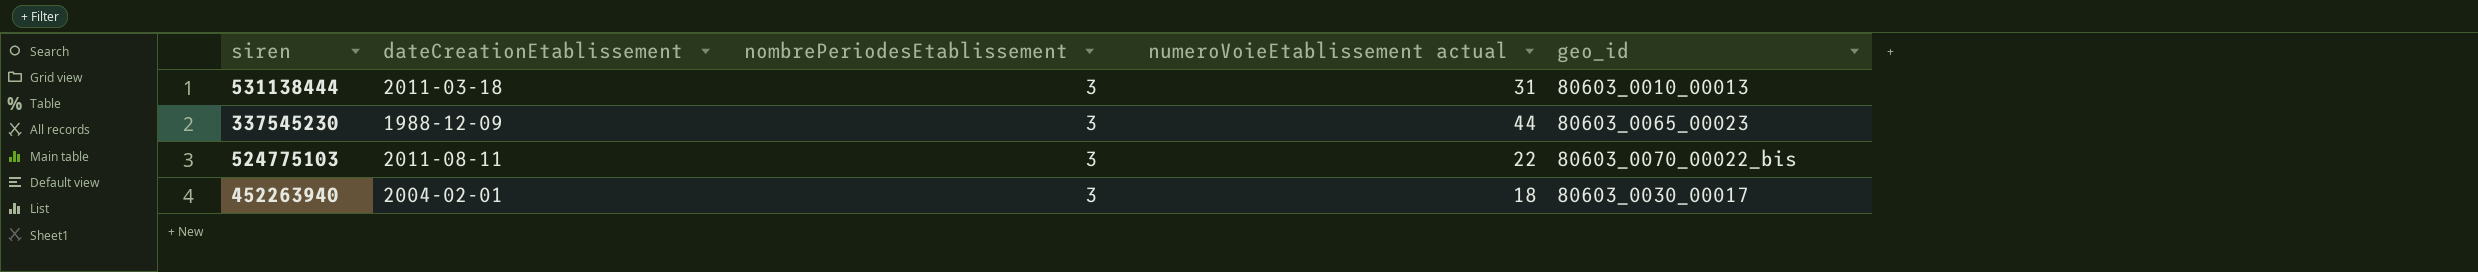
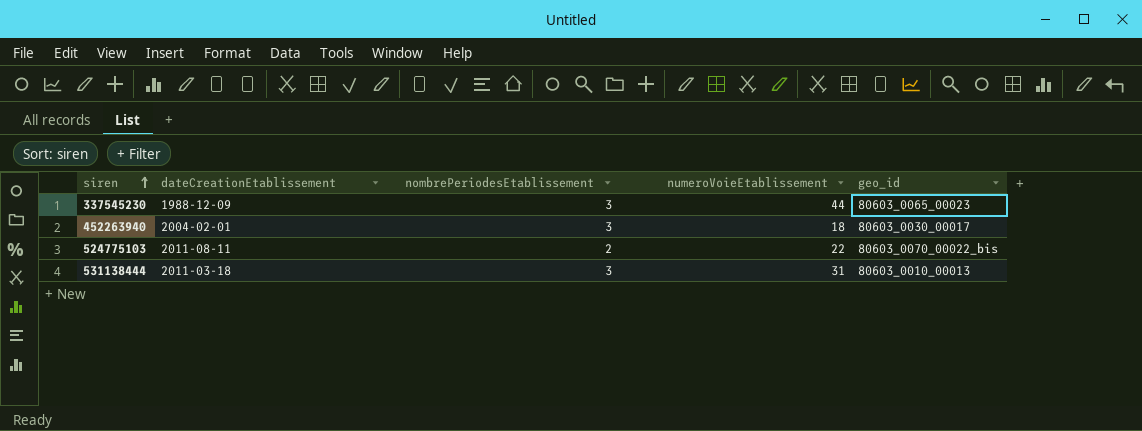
row order: none -> siren ascending
column name: numeroVoieEtablissement actual -> numeroVoieEtablissement
524775103 | nombrePeriodesEtablissement: 3 -> 2

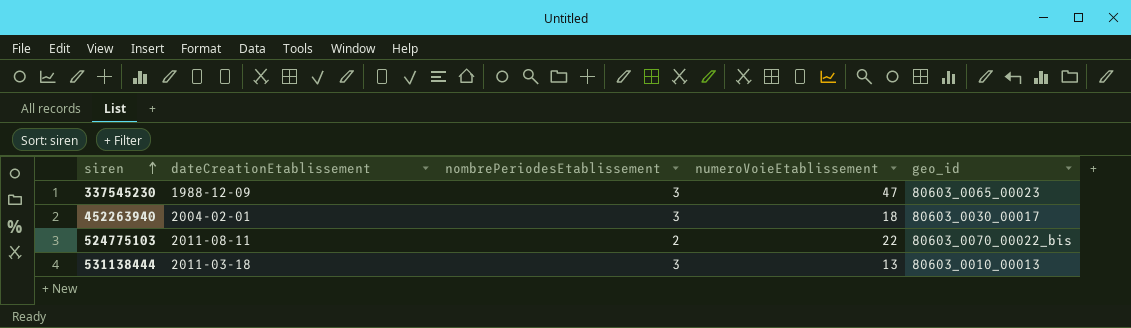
337545230 | numeroVoieEtablissement: 44 -> 47
531138444 | numeroVoieEtablissement: 31 -> 13

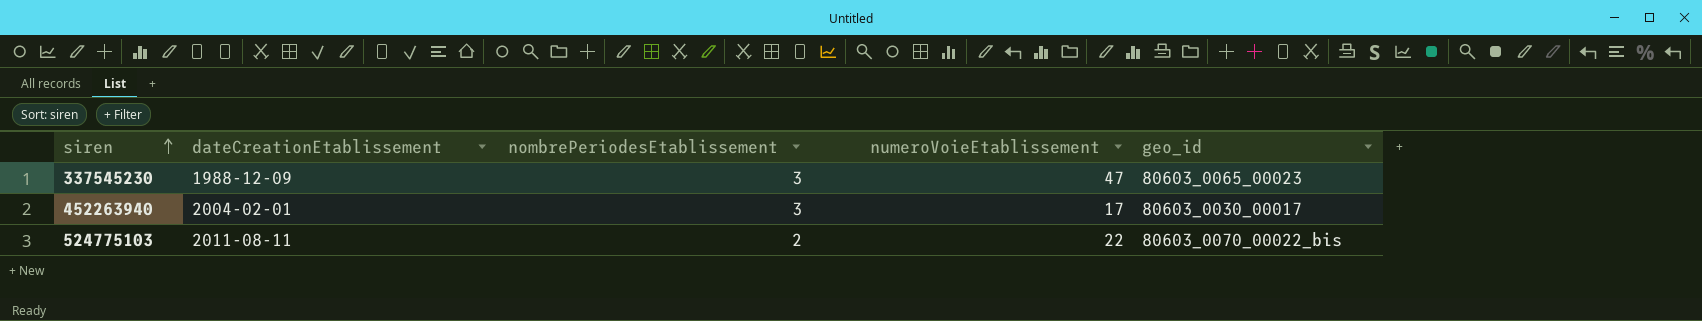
row 531138444: 2011-03-18 | 3 | 13 | 80603_0010_00013 -> none
452263940 | numeroVoieEtablissement: 18 -> 17

